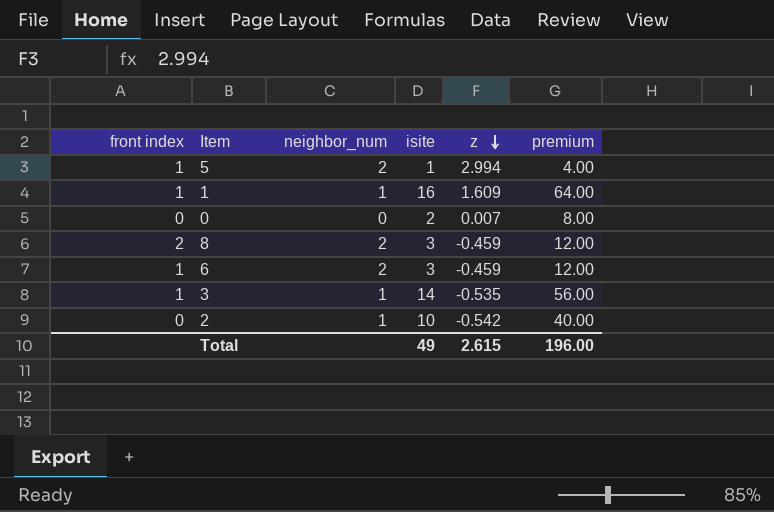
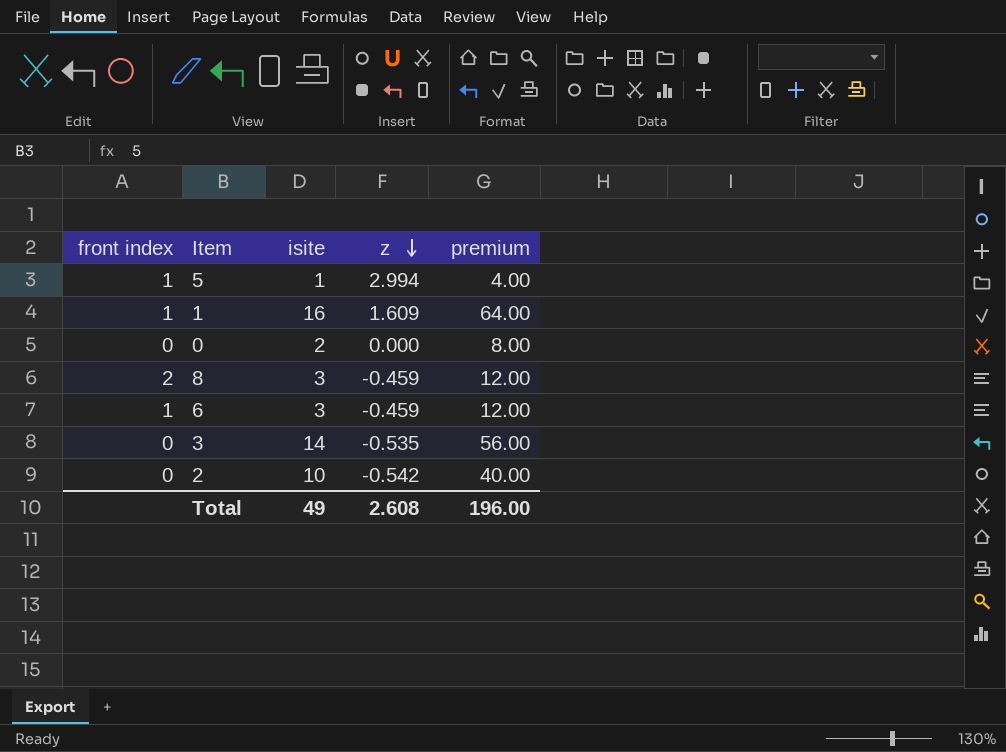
column neighbor_num | position: 3 -> none
0 | z: 0.007 -> 0.000
3 | front index: 1 -> 0
Total | z: 2.615 -> 2.608

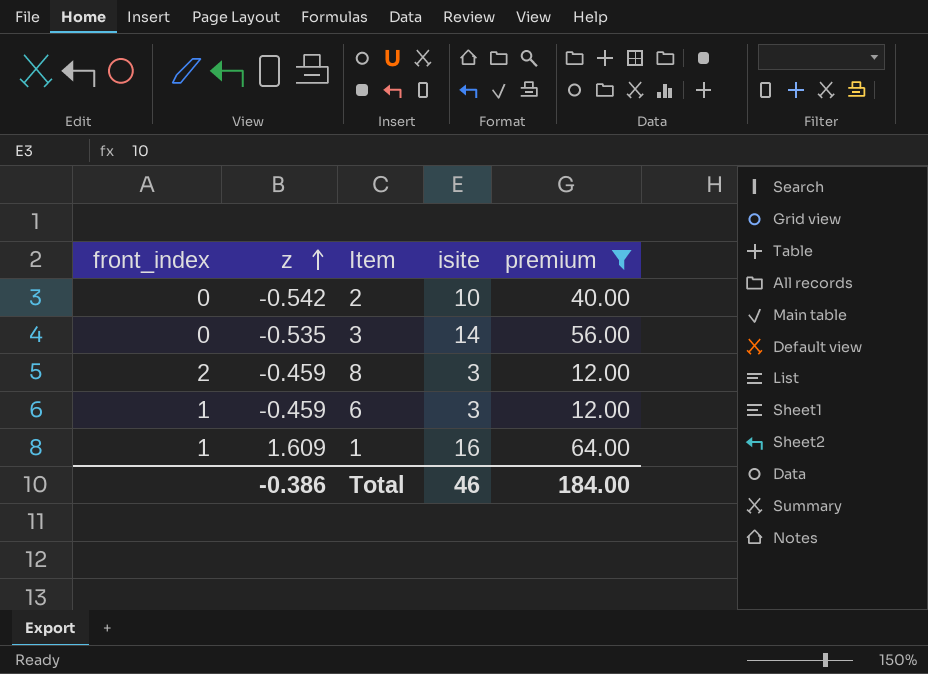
filter: none -> premium >= 12.00
row order: z descending -> z ascending
column name: front index -> front_index
column z | position: 4 -> 2
Total | z: 2.608 -> -0.386
Total | isite: 49 -> 46
Total | premium: 196.00 -> 184.00

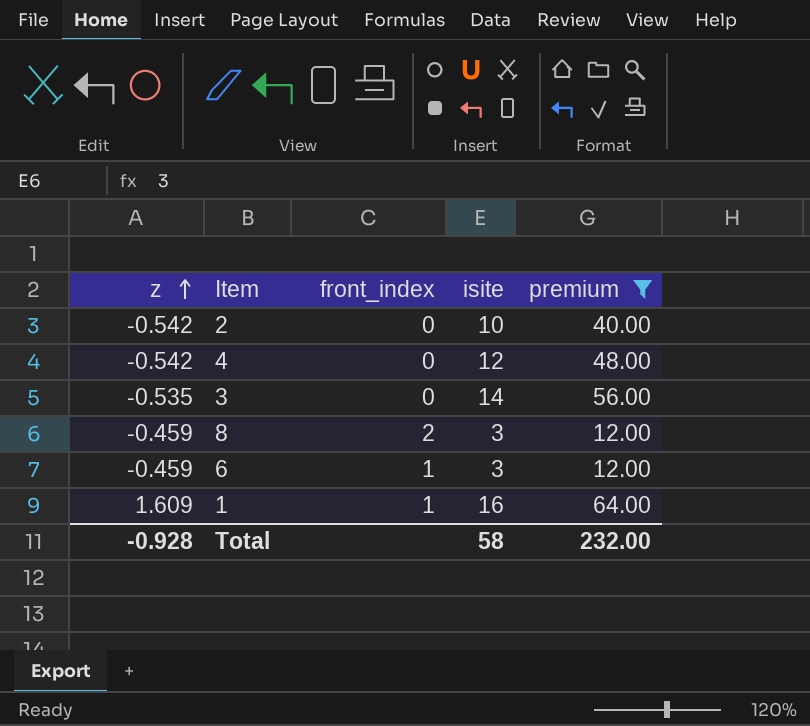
column front_index | position: 1 -> 3
row 4: none -> -0.542 | 0 | 12 | 48.00
Total | z: -0.386 -> -0.928
Total | isite: 46 -> 58
Total | premium: 184.00 -> 232.00

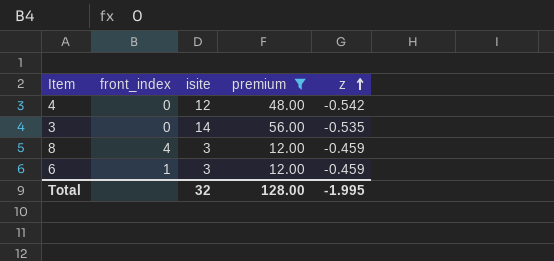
column z | position: 1 -> 5
row 2: -0.542 | 0 | 10 | 40.00 -> none
row 1: 1.609 | 1 | 16 | 64.00 -> none
8 | front_index: 2 -> 4
Total | isite: 58 -> 32
Total | premium: 232.00 -> 128.00
Total | z: -0.928 -> -1.995

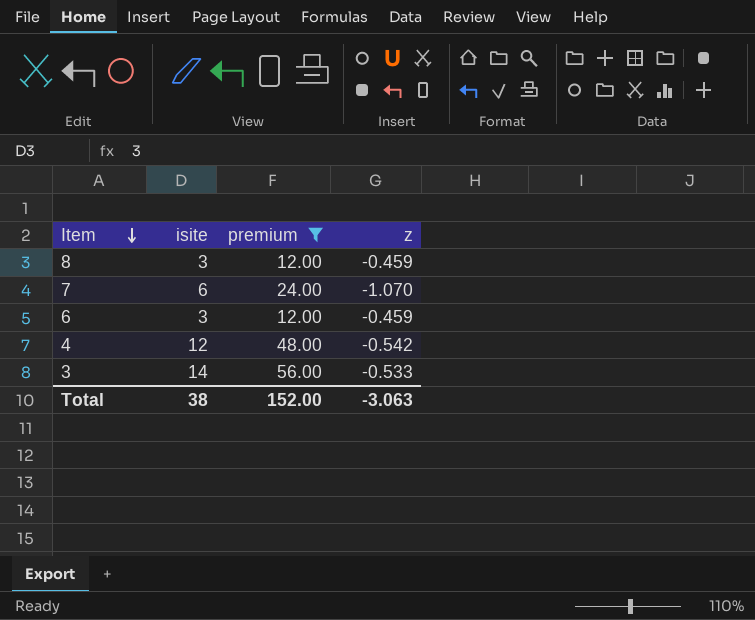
row order: z ascending -> Item descending
column front_index | position: 2 -> none
row 7: none -> 6 | 24.00 | -1.070
3 | z: -0.535 -> -0.533
Total | isite: 32 -> 38
Total | premium: 128.00 -> 152.00
Total | z: -1.995 -> -3.063

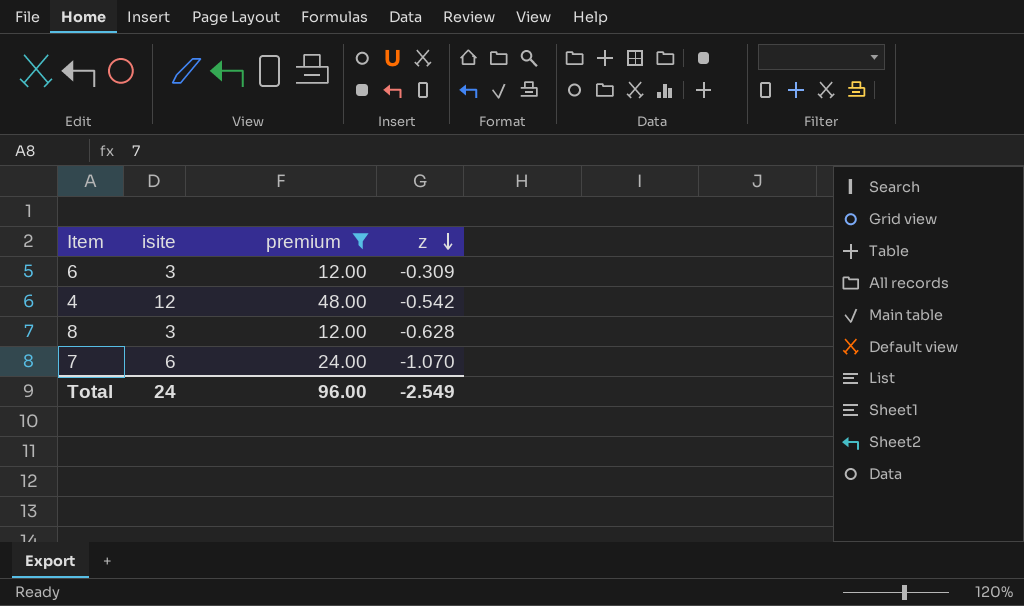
row order: Item descending -> z descending
row 3: 14 | 56.00 | -0.533 -> none
6 | z: -0.459 -> -0.309
8 | z: -0.459 -> -0.628
Total | isite: 38 -> 24
Total | premium: 152.00 -> 96.00
Total | z: -3.063 -> -2.549

